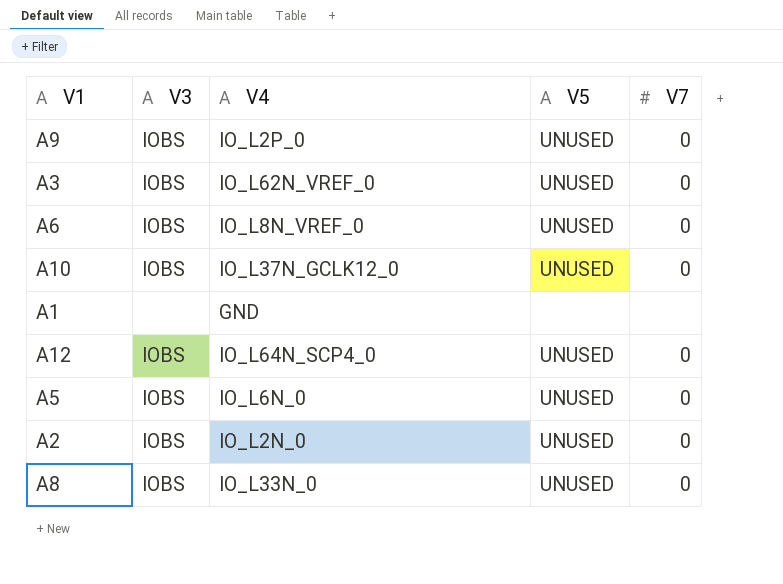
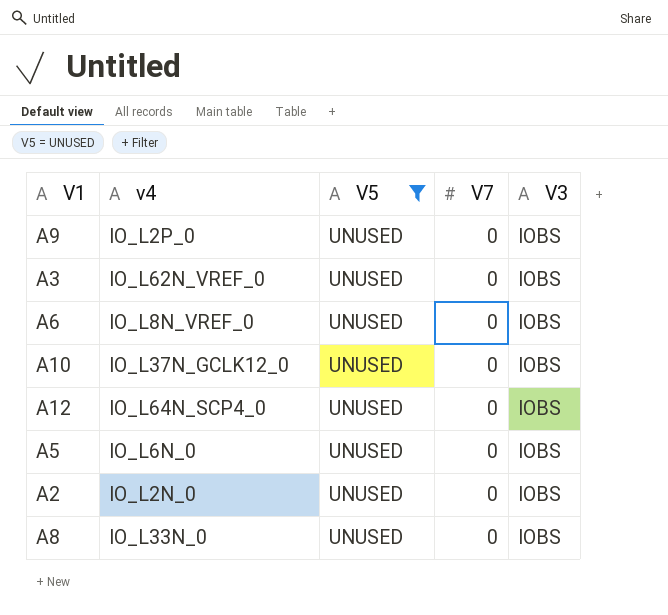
filter: none -> V5 = UNUSED
column name: V4 -> v4
column V3 | position: 2 -> 5

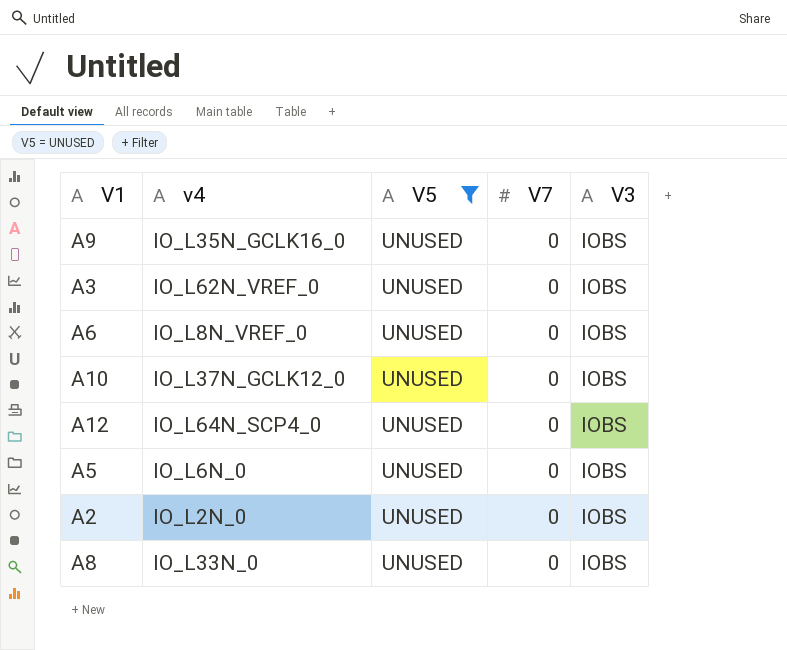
A9 | v4: IO_L2P_0 -> IO_L35N_GCLK16_0

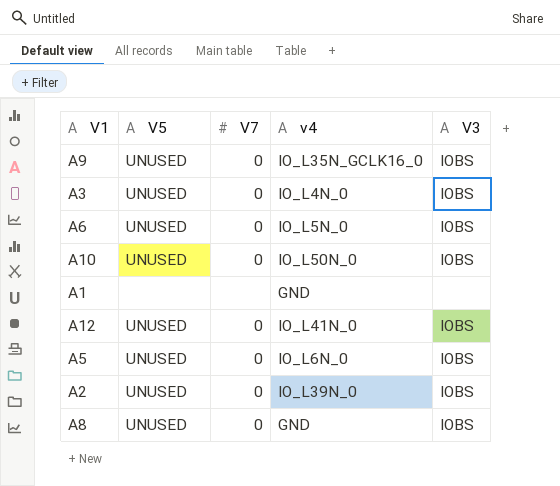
filter: V5 = UNUSED -> none
column v4 | position: 2 -> 4
A3 | v4: IO_L62N_VREF_0 -> IO_L4N_0
A6 | v4: IO_L8N_VREF_0 -> IO_L5N_0
A10 | v4: IO_L37N_GCLK12_0 -> IO_L50N_0
A12 | v4: IO_L64N_SCP4_0 -> IO_L41N_0
A2 | v4: IO_L2N_0 -> IO_L39N_0
A8 | v4: IO_L33N_0 -> GND

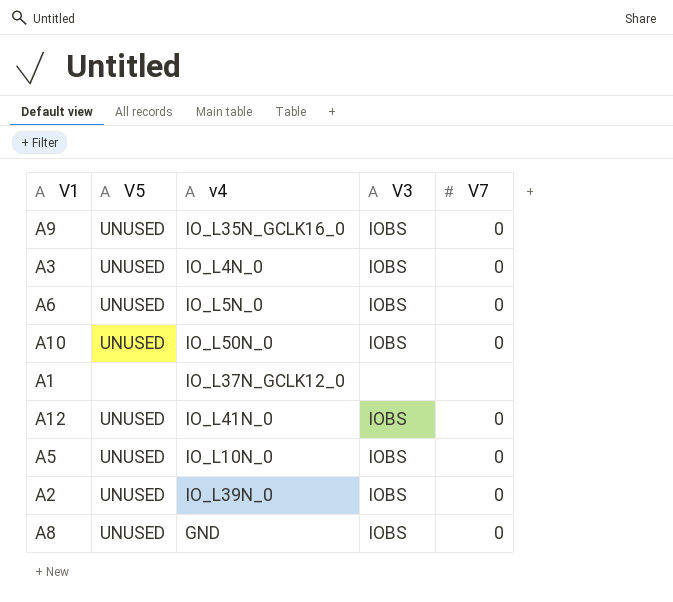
column V7 | position: 3 -> 5
A1 | v4: GND -> IO_L37N_GCLK12_0
A5 | v4: IO_L6N_0 -> IO_L10N_0

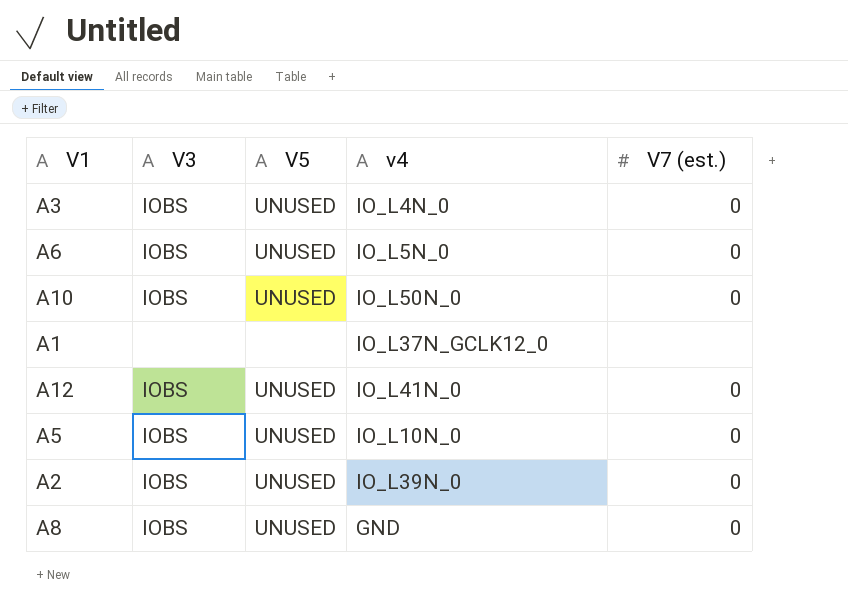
column V3 | position: 4 -> 2
column name: V7 -> V7 (est.)
row A9: UNUSED | IO_L35N_GCLK16_0 | IOBS | 0 -> none

